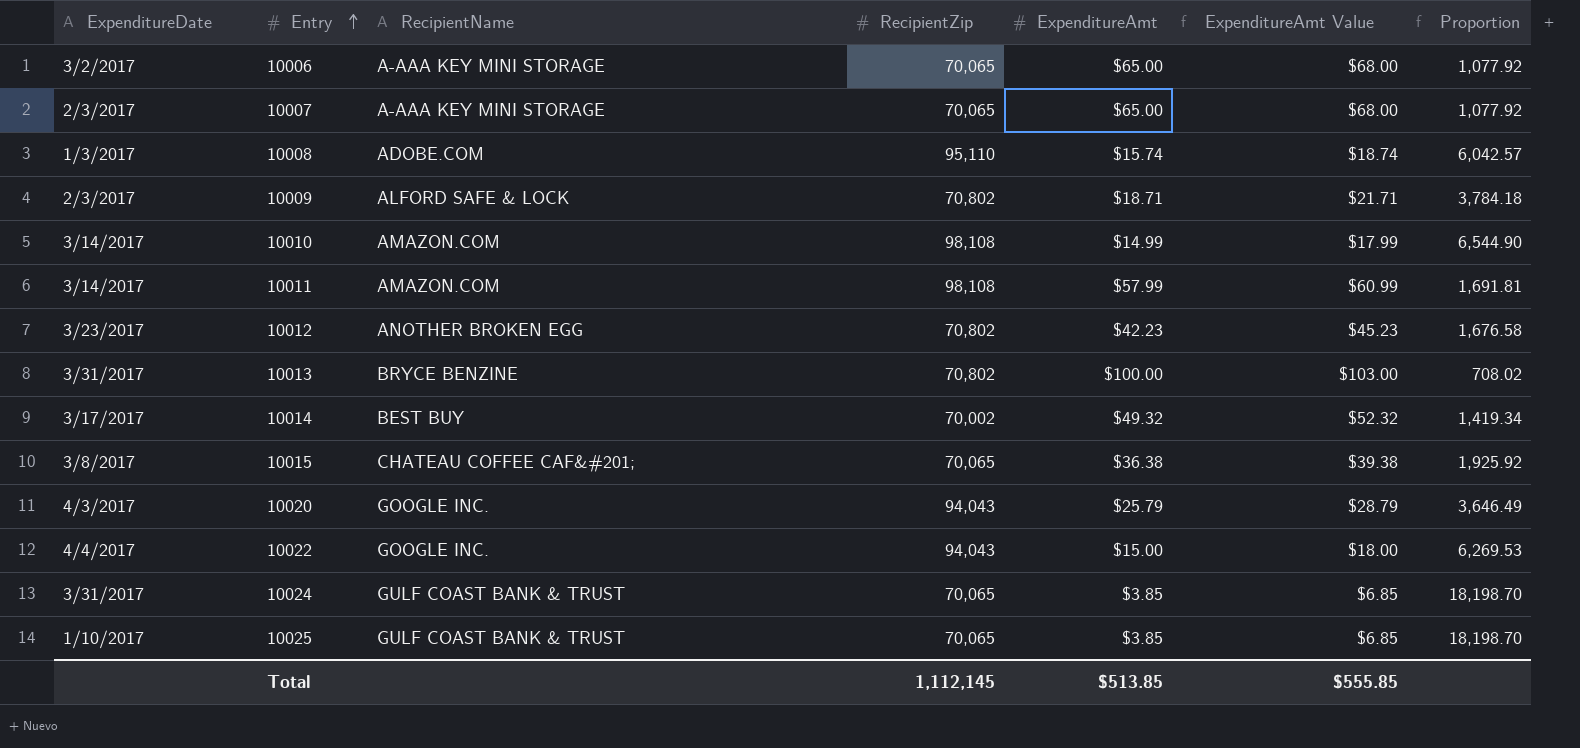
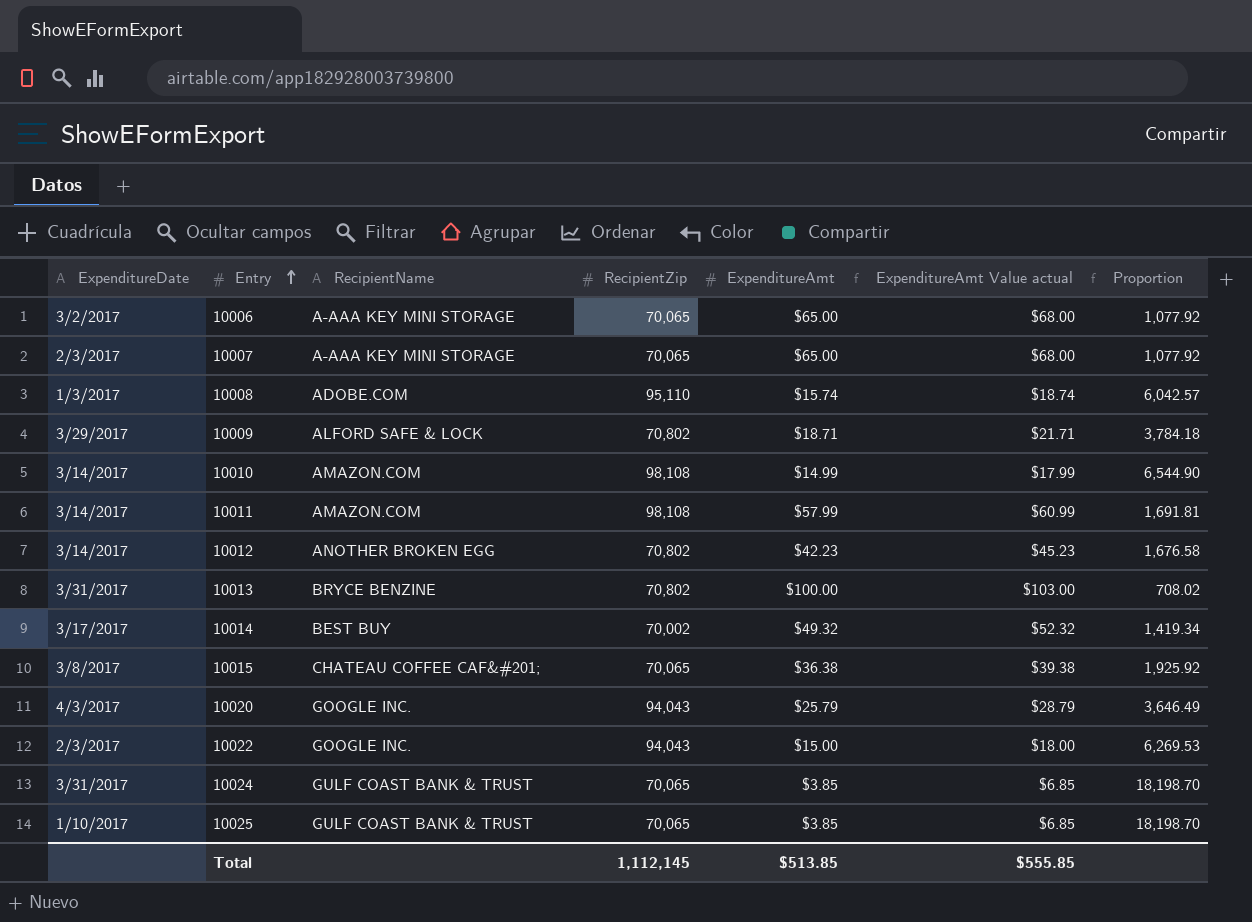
column name: ExpenditureAmt Value -> ExpenditureAmt Value actual
10009 | ExpenditureDate: 2/3/2017 -> 3/29/2017
10012 | ExpenditureDate: 3/23/2017 -> 3/14/2017
10022 | ExpenditureDate: 4/4/2017 -> 2/3/2017

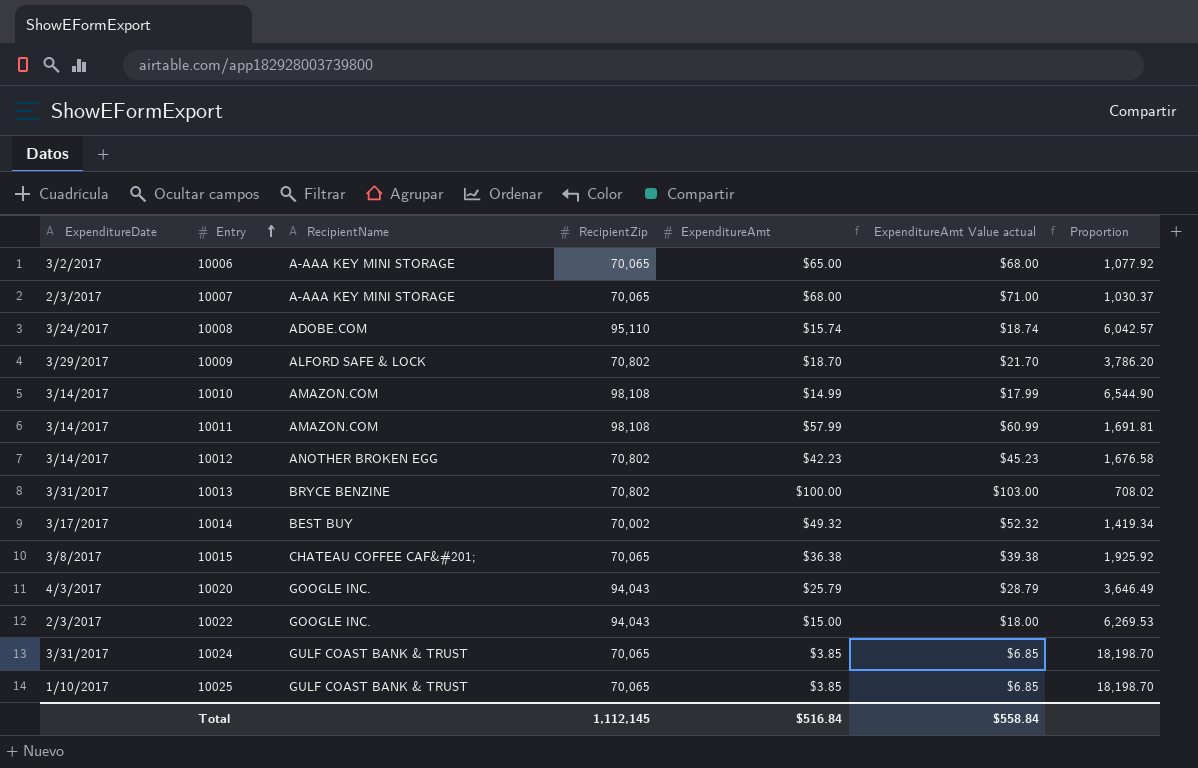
10007 | ExpenditureAmt: $65.00 -> $68.00
10007 | ExpenditureAmt Value actual: $68.00 -> $71.00
10007 | Proportion: 1,077.92 -> 1,030.37
10008 | ExpenditureDate: 1/3/2017 -> 3/24/2017
10009 | ExpenditureAmt: $18.71 -> $18.70
10009 | ExpenditureAmt Value actual: $21.71 -> $21.70
10009 | Proportion: 3,784.18 -> 3,786.20
Total | ExpenditureAmt: $513.85 -> $516.84
Total | ExpenditureAmt Value actual: $555.85 -> $558.84

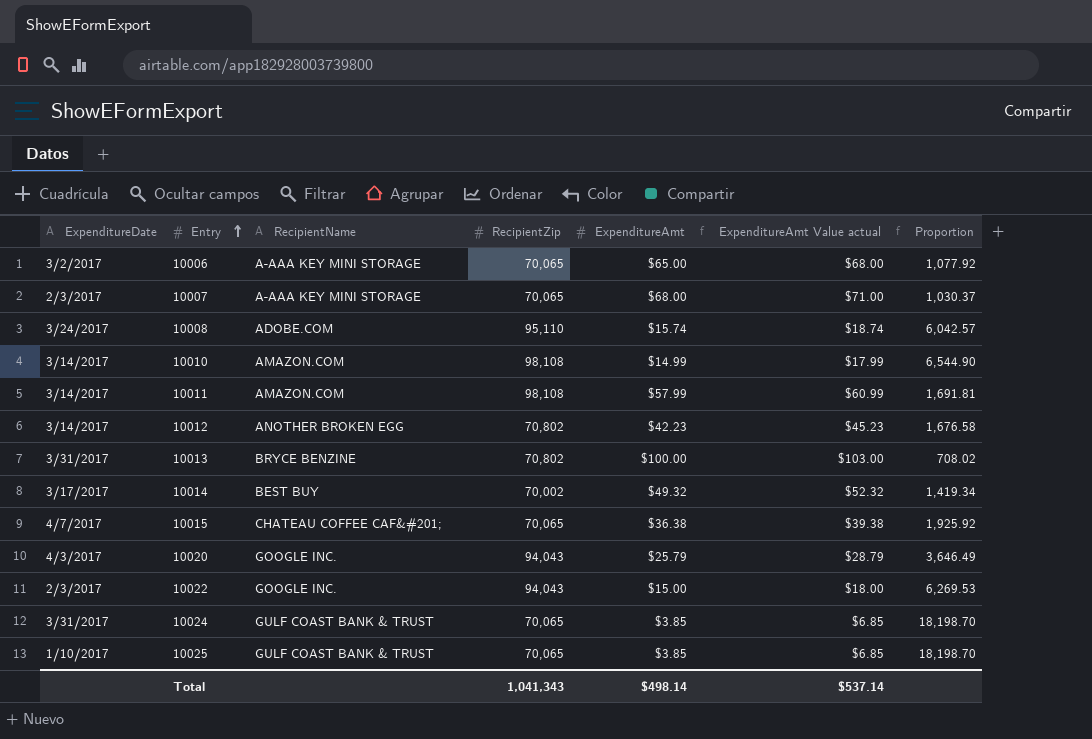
row 10009: 3/29/2017 | ALFORD SAFE & LOCK | 70,802 | $18.70 | $21.70 | 3,786.20 -> none
10015 | ExpenditureDate: 3/8/2017 -> 4/7/2017
Total | RecipientZip: 1,112,145 -> 1,041,343
Total | ExpenditureAmt: $516.84 -> $498.14
Total | ExpenditureAmt Value actual: $558.84 -> $537.14

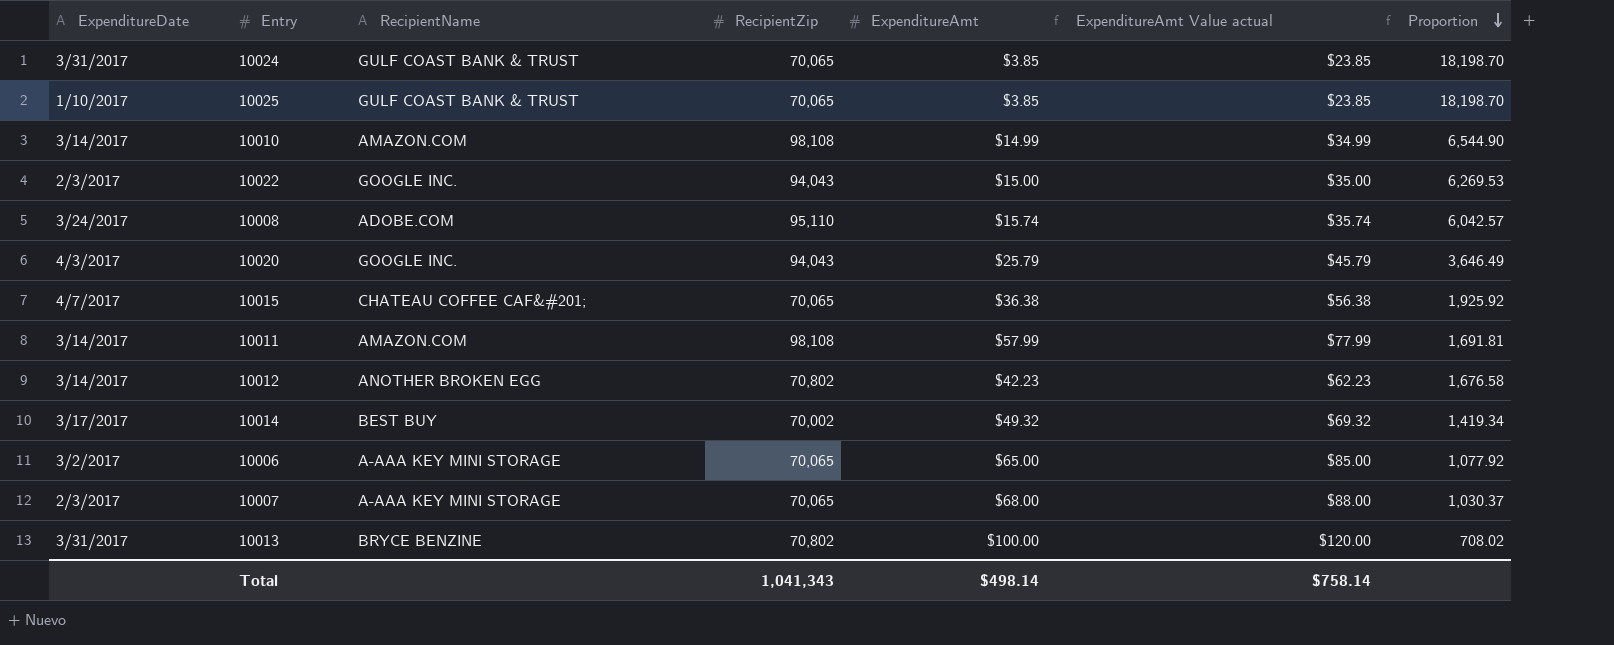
row order: Entry ascending -> Proportion descending
column ExpenditureAmt Value actual | formula: [ExpenditureAmt] + 3 -> [ExpenditureAmt] + 20
Total | ExpenditureAmt Value actual: $537.14 -> $758.14

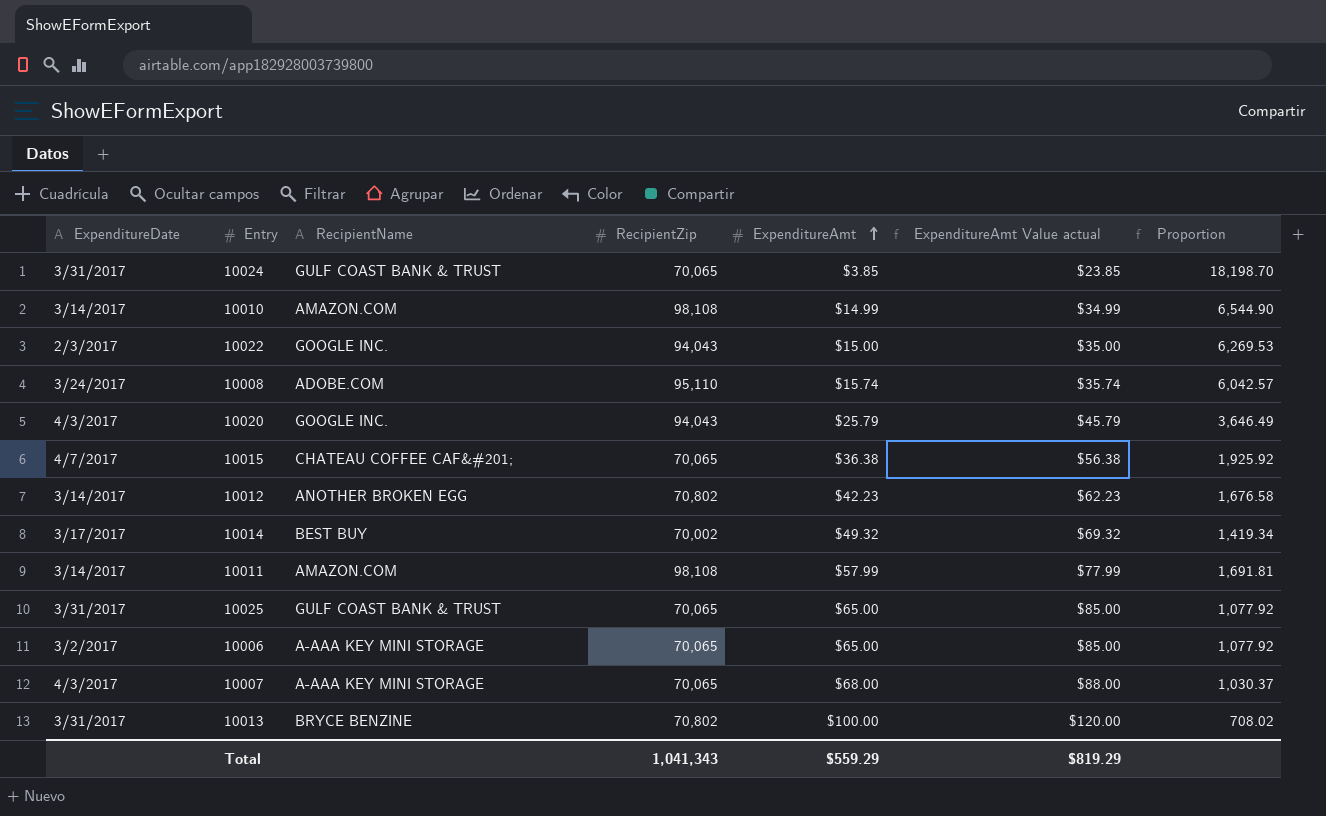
row order: Proportion descending -> ExpenditureAmt ascending
10025 | ExpenditureDate: 1/10/2017 -> 3/31/2017
10025 | ExpenditureAmt: $3.85 -> $65.00
10025 | ExpenditureAmt Value actual: $23.85 -> $85.00
10025 | Proportion: 18,198.70 -> 1,077.92
10007 | ExpenditureDate: 2/3/2017 -> 4/3/2017
Total | ExpenditureAmt: $498.14 -> $559.29
Total | ExpenditureAmt Value actual: $758.14 -> $819.29

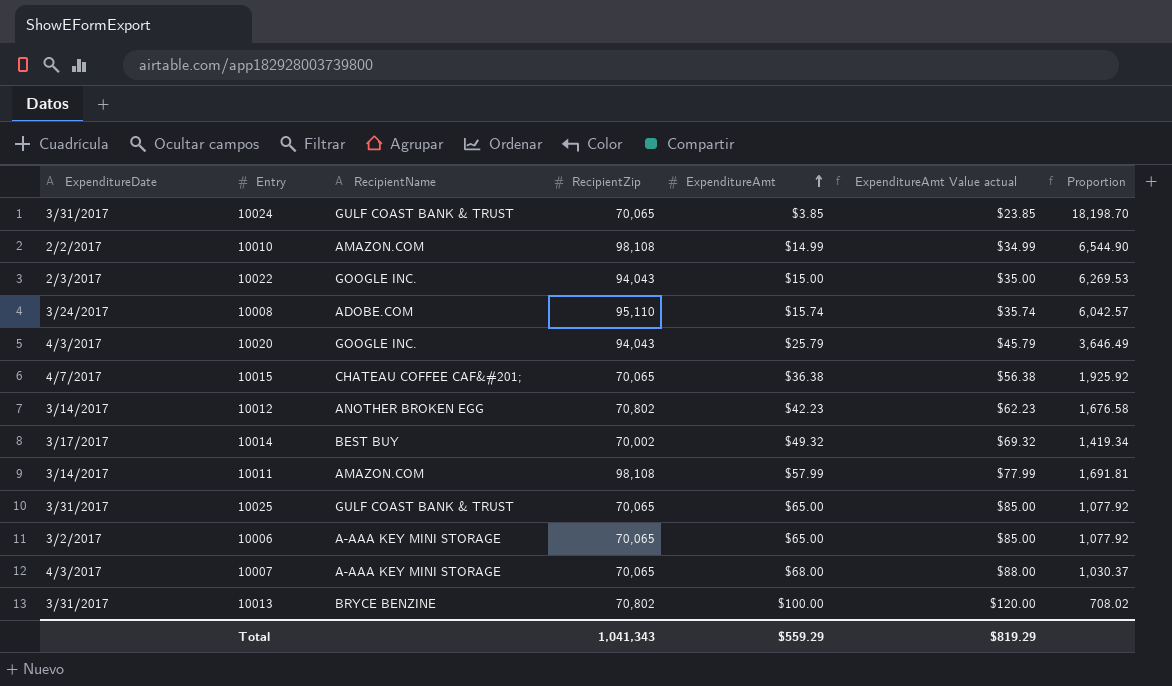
10010 | ExpenditureDate: 3/14/2017 -> 2/2/2017

